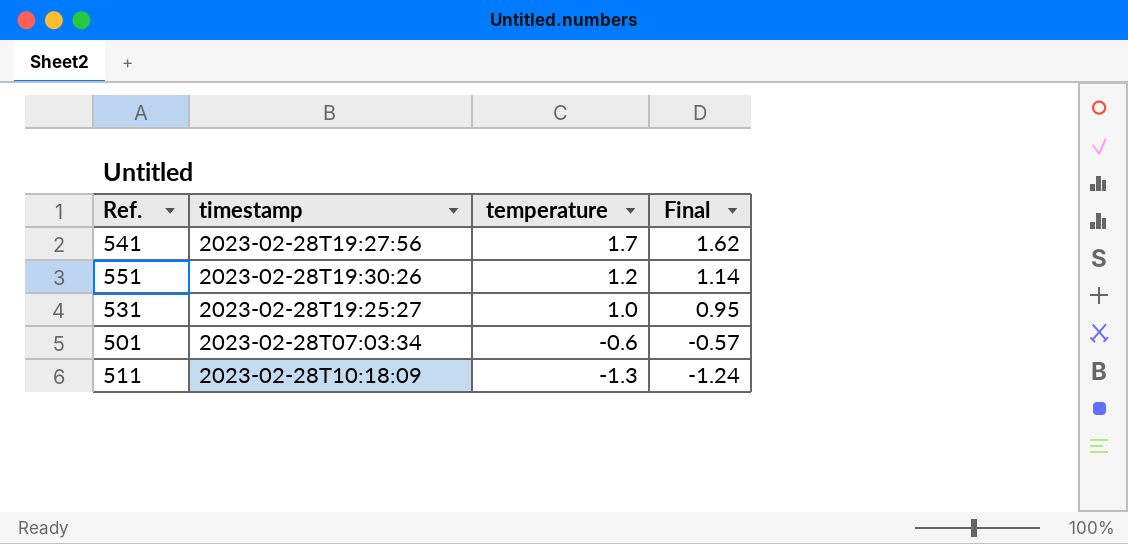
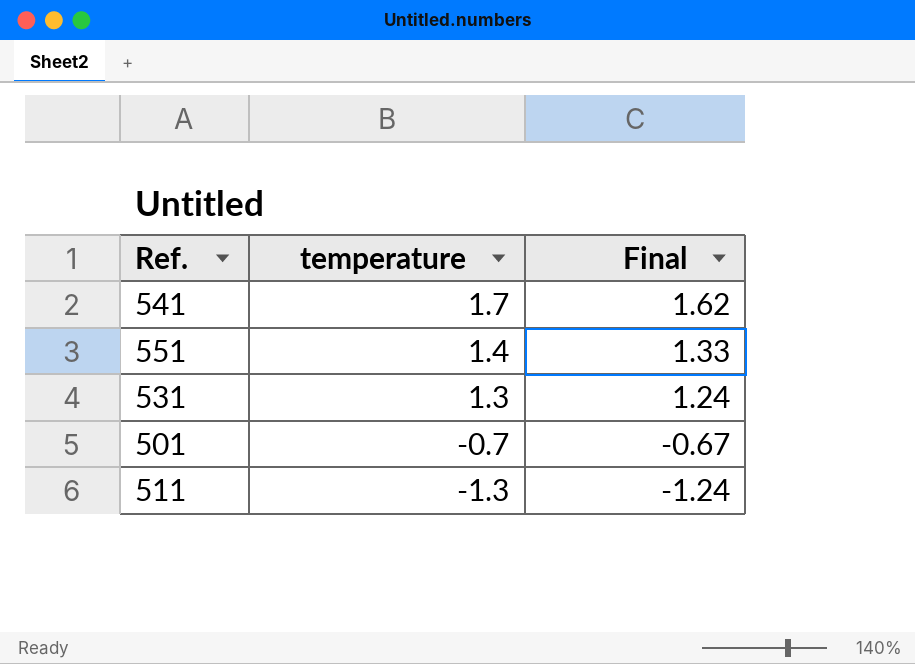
column timestamp | position: 2 -> none
551 | temperature: 1.2 -> 1.4
551 | Final: 1.14 -> 1.33
531 | temperature: 1.0 -> 1.3
531 | Final: 0.95 -> 1.24
501 | temperature: -0.6 -> -0.7
501 | Final: -0.57 -> -0.67

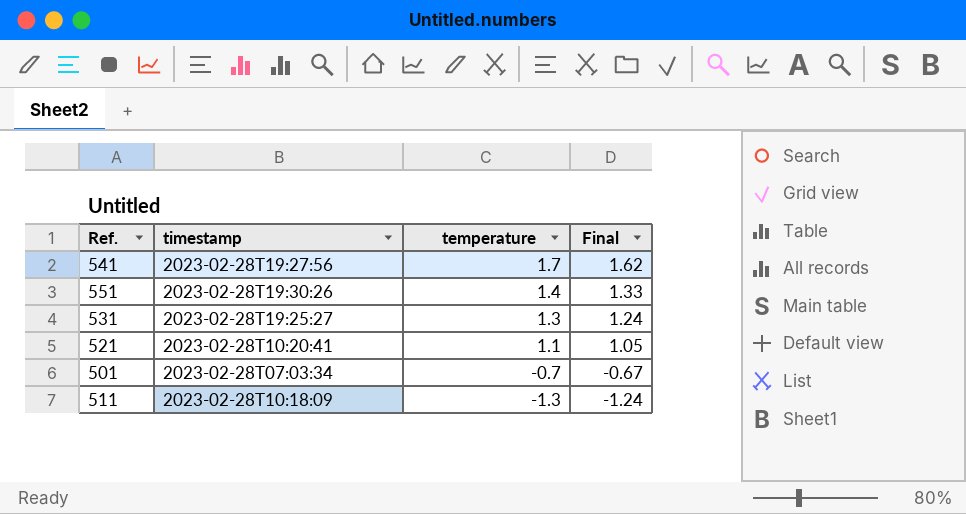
column timestamp | position: none -> 2
row 521: none -> 2023-02-28T10:20:41 | 1.1 | 1.05

